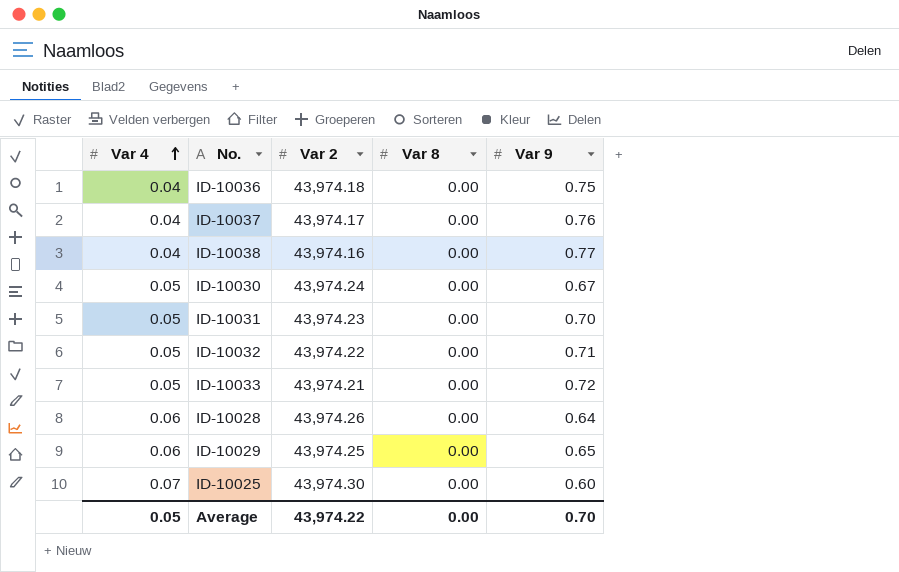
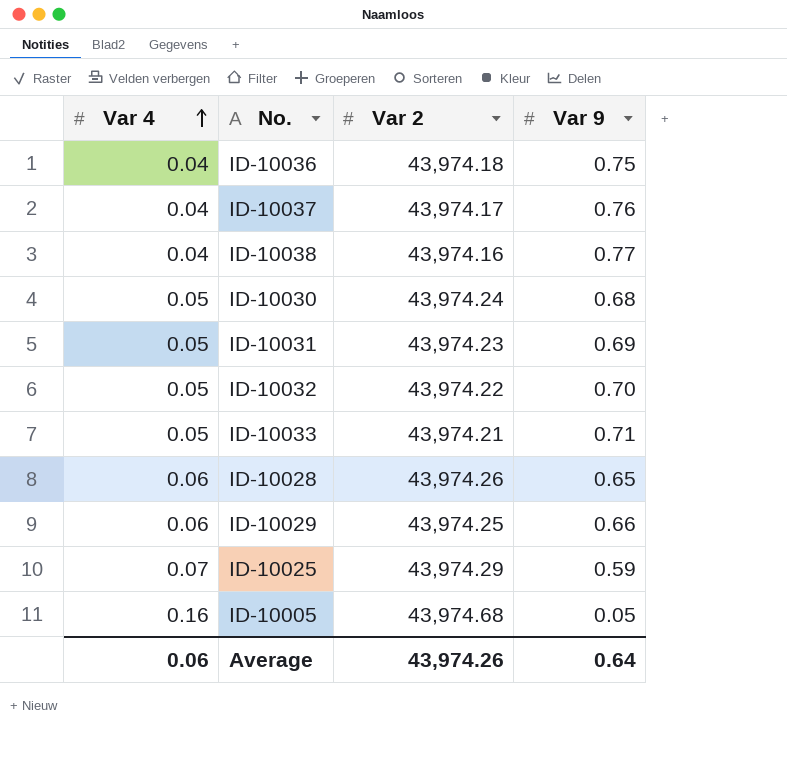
column Var 8 | position: 4 -> none
ID-10030 | Var 9: 0.67 -> 0.68
ID-10031 | Var 9: 0.70 -> 0.69
ID-10032 | Var 9: 0.71 -> 0.70
ID-10033 | Var 9: 0.72 -> 0.71
ID-10028 | Var 9: 0.64 -> 0.65
ID-10029 | Var 9: 0.65 -> 0.66
ID-10025 | Var 2: 43,974.30 -> 43,974.29
ID-10025 | Var 9: 0.60 -> 0.59
row ID-10005: none -> 0.16 | 43,974.68 | 0.05
Average | Var 4: 0.05 -> 0.06
Average | Var 2: 43,974.22 -> 43,974.26
Average | Var 9: 0.70 -> 0.64

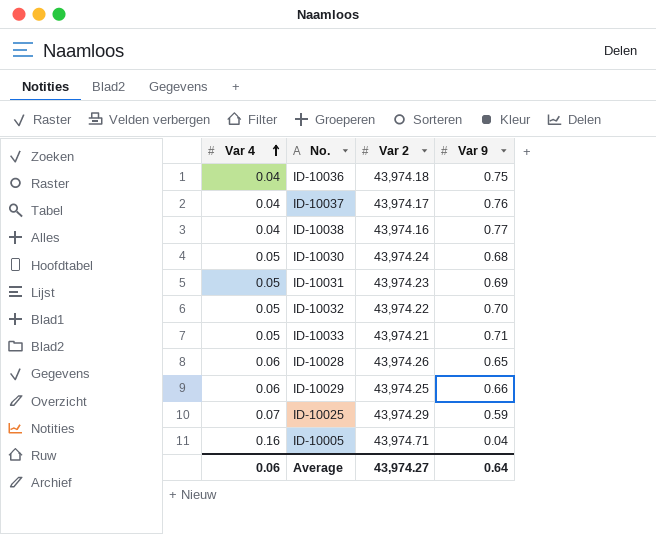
ID-10005 | Var 2: 43,974.68 -> 43,974.71
ID-10005 | Var 9: 0.05 -> 0.04
Average | Var 2: 43,974.26 -> 43,974.27

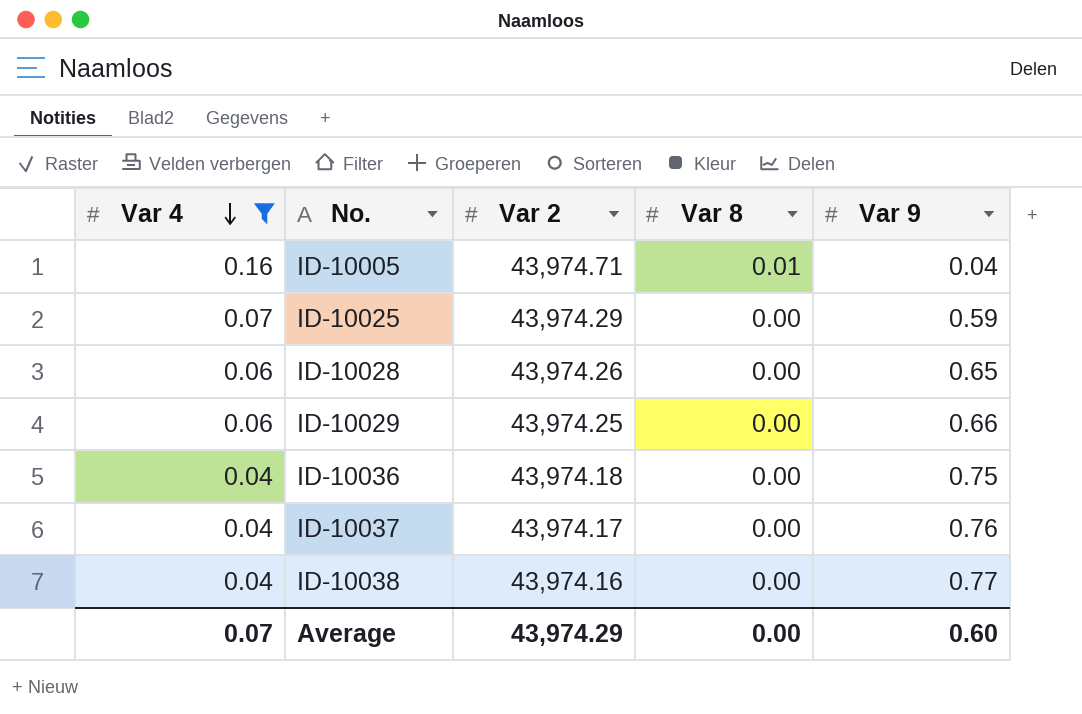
filter: none -> Var 4 != 0.05
row order: Var 4 ascending -> Var 4 descending
column Var 8 | position: none -> 4
Average | Var 4: 0.06 -> 0.07
Average | Var 2: 43,974.27 -> 43,974.29
Average | Var 9: 0.64 -> 0.60

